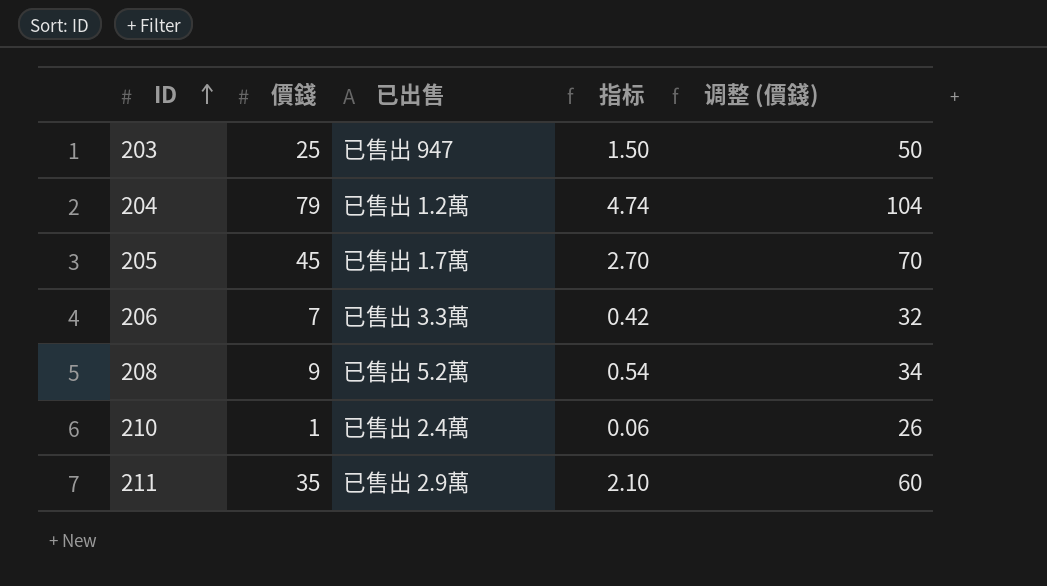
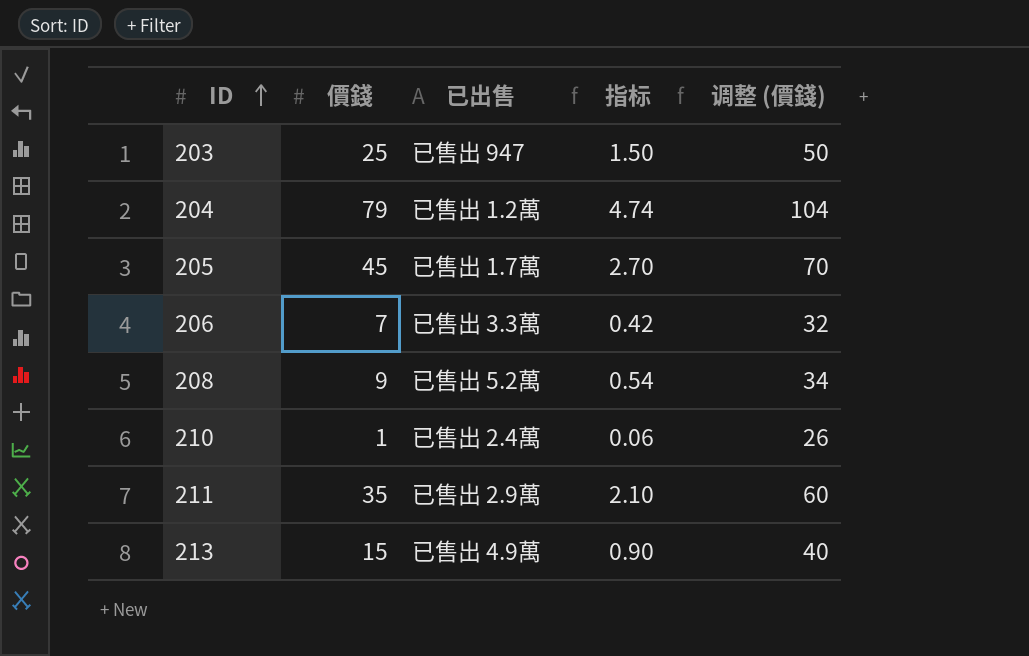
row 213: none -> 15 | 已售出 4.9萬 | 0.90 | 40

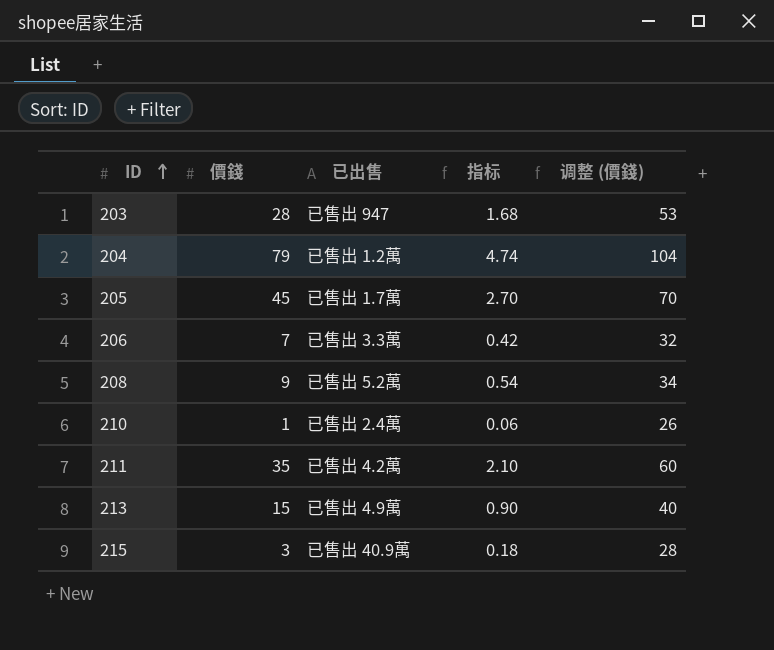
203 | 價錢: 25 -> 28
203 | 指标: 1.50 -> 1.68
203 | 调整 (價錢): 50 -> 53
211 | 已出售: 已售出 2.9萬 -> 已售出 4.2萬
row 215: none -> 3 | 已售出 40.9萬 | 0.18 | 28

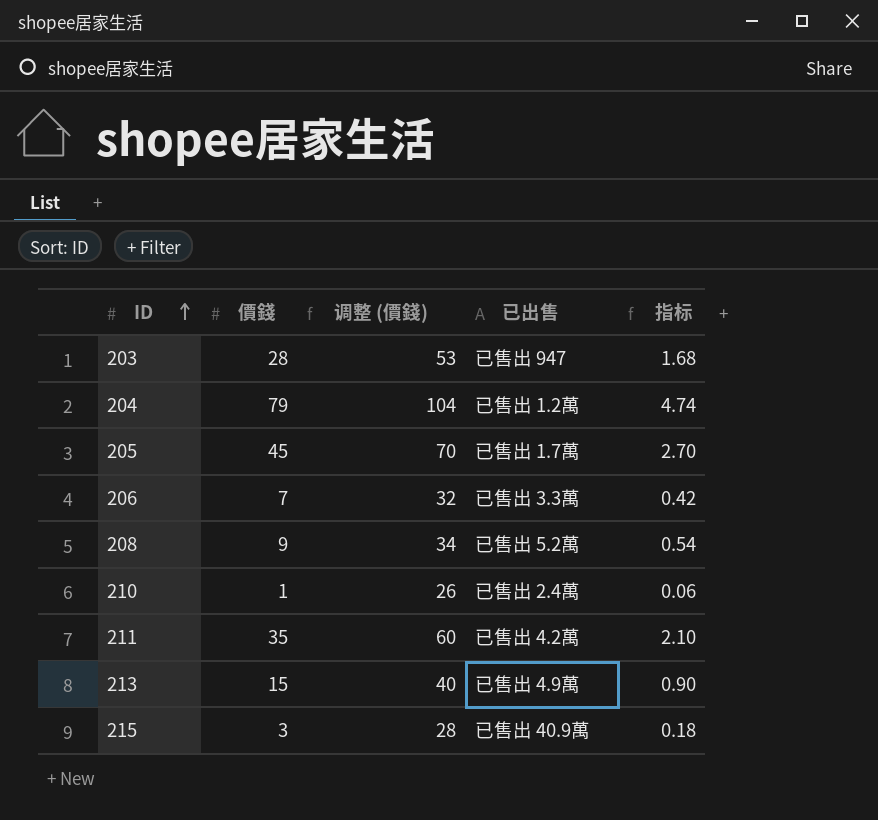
column 调整 (價錢) | position: 5 -> 3

